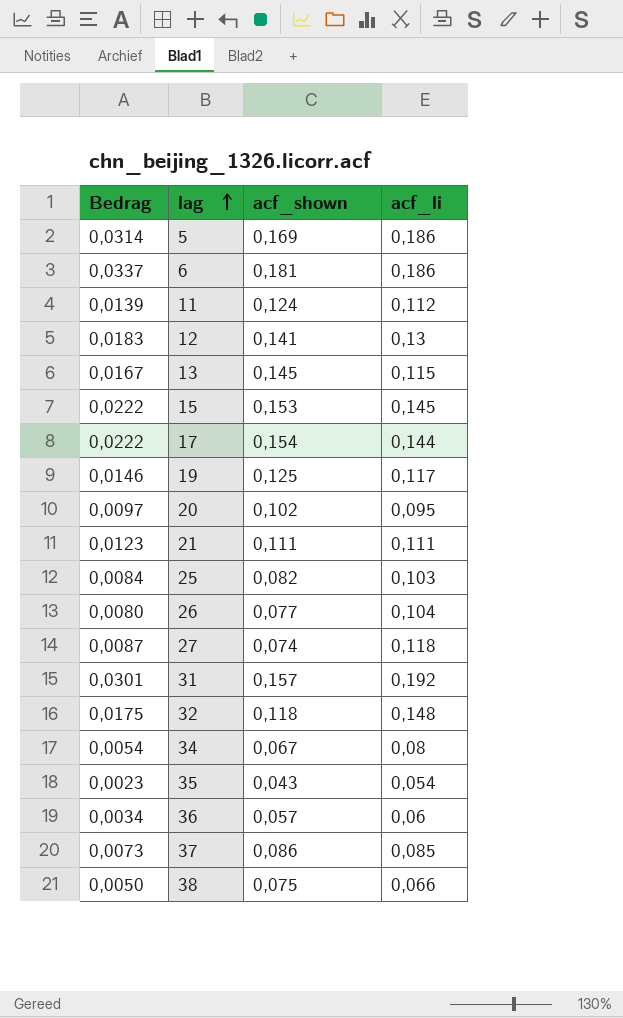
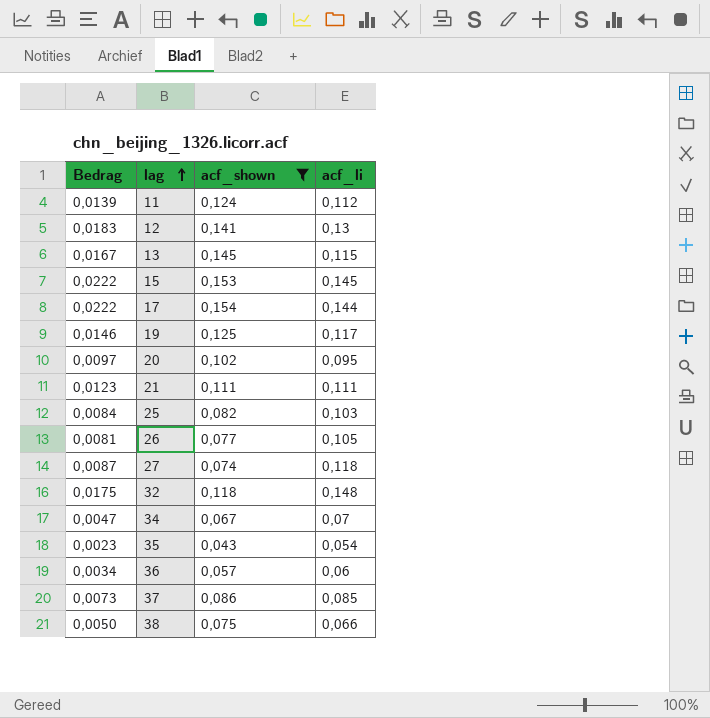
filter: none -> acf_shown <= 0,154
26 | Bedrag: 0,0080 -> 0,0081
26 | acf_li: 0,104 -> 0,105
34 | Bedrag: 0,0054 -> 0,0047
34 | acf_li: 0,08 -> 0,07

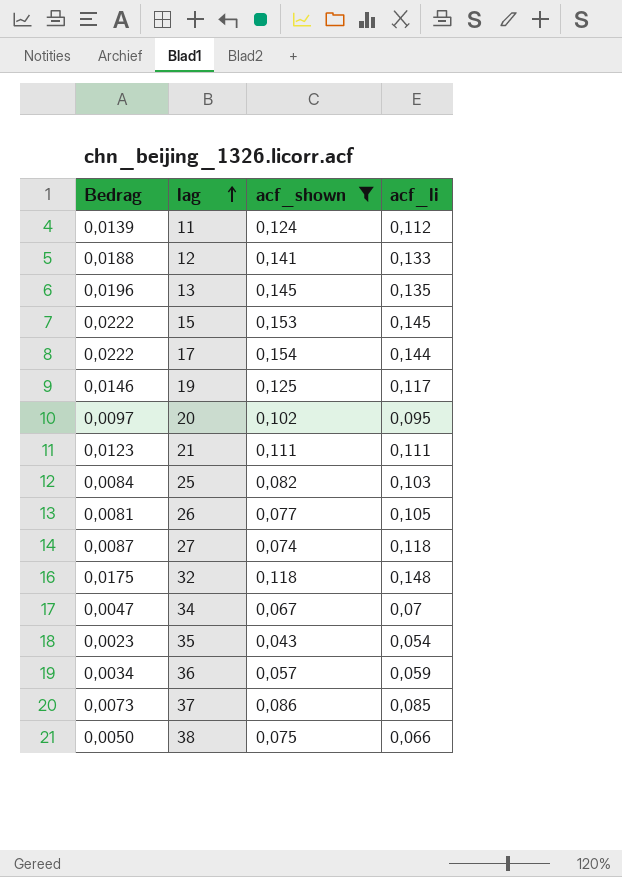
12 | Bedrag: 0,0183 -> 0,0188
12 | acf_li: 0,13 -> 0,133
13 | Bedrag: 0,0167 -> 0,0196
13 | acf_li: 0,115 -> 0,135
36 | acf_li: 0,06 -> 0,059

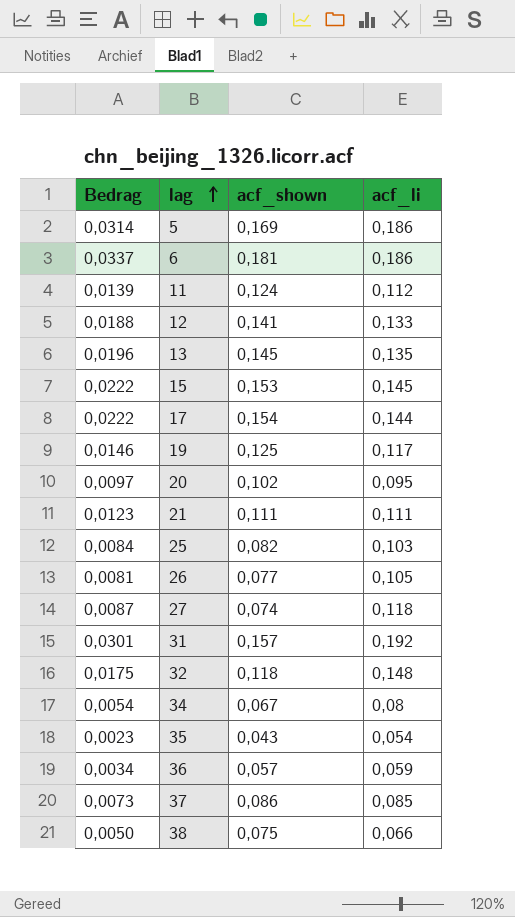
filter: acf_shown <= 0,154 -> none
34 | Bedrag: 0,0047 -> 0,0054
34 | acf_li: 0,07 -> 0,08

